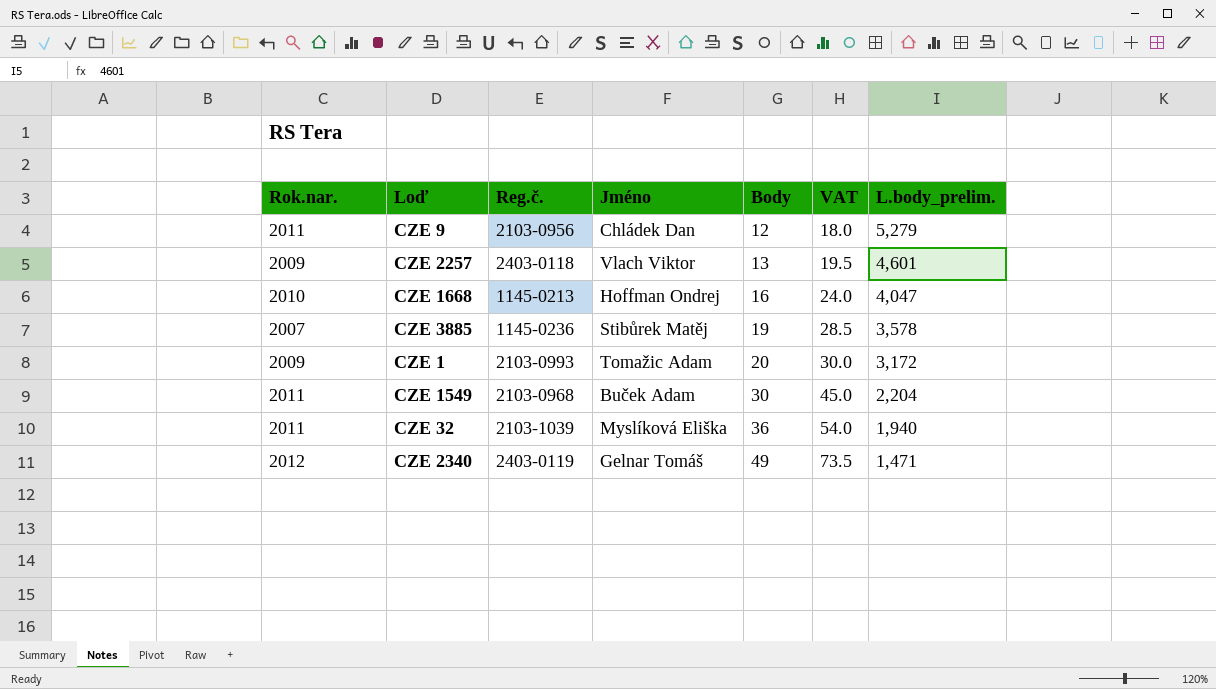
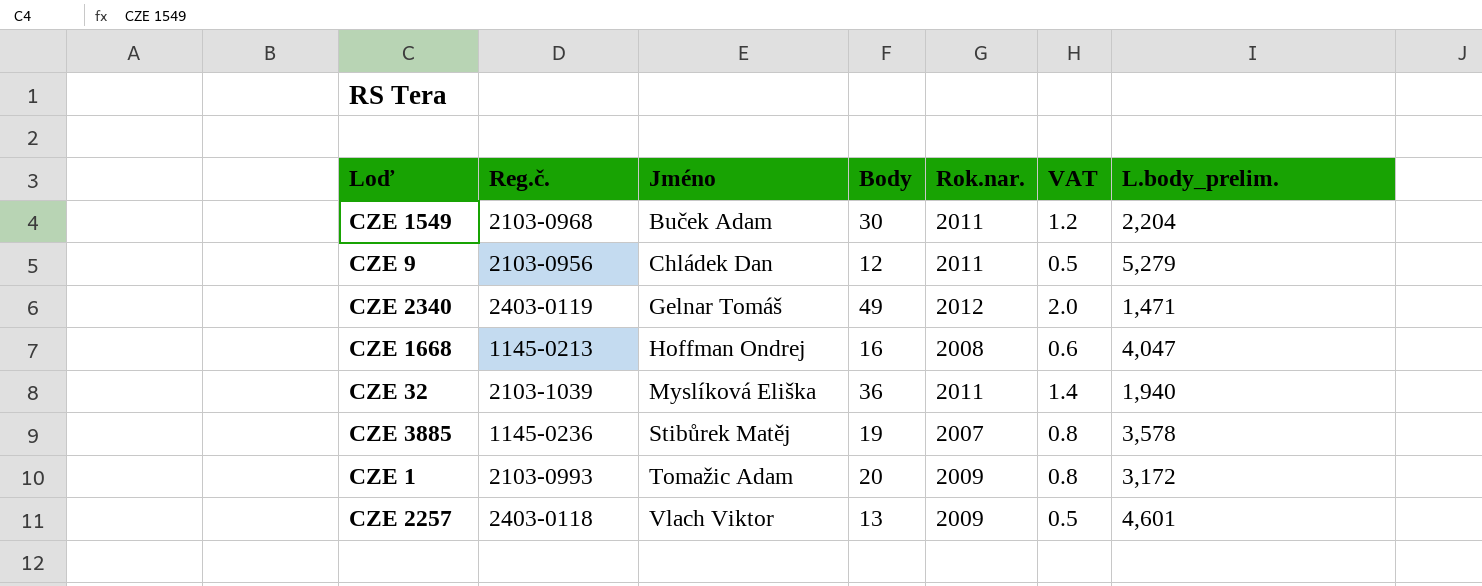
row order: Body ascending -> Jméno ascending
column Rok.nar. | position: 1 -> 5
column VAT | formula: [Body] * 1.5 -> [Body] * 0.04
CZE 1668 | Rok.nar.: 2010 -> 2008

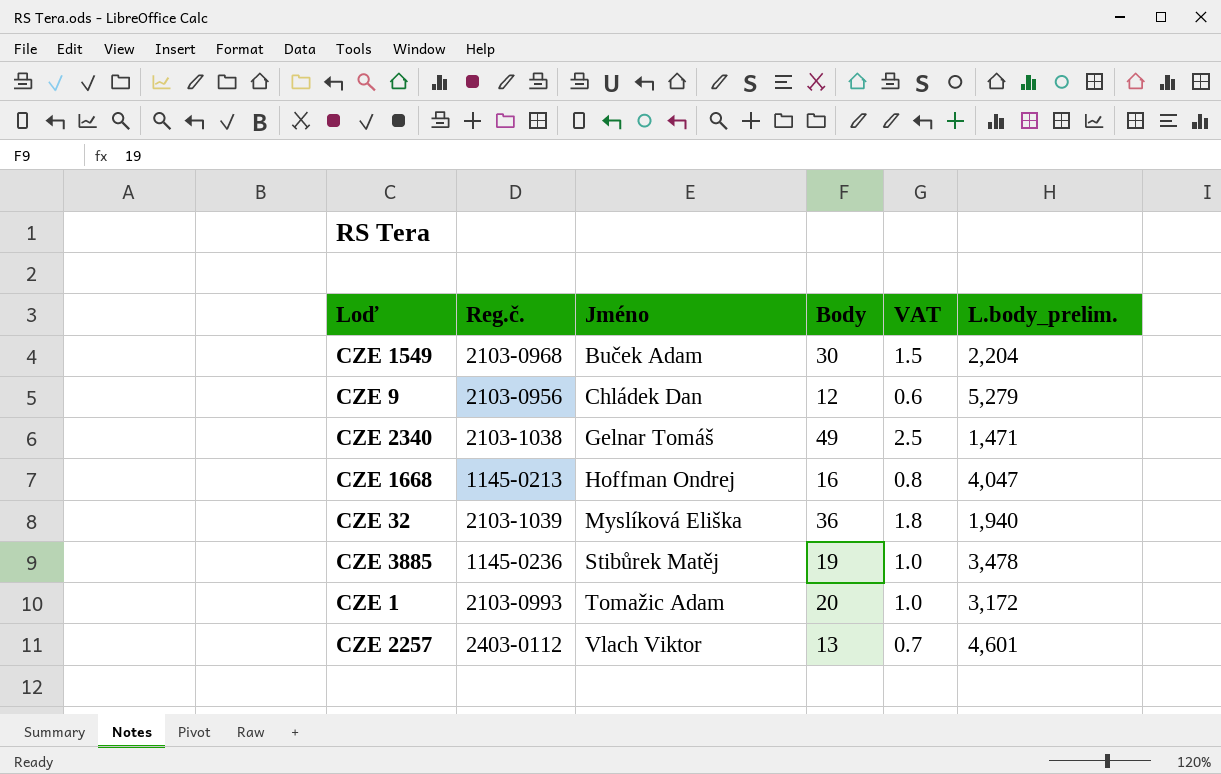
column Rok.nar. | position: 5 -> none
column VAT | formula: [Body] * 0.04 -> [Body] * 0.05
CZE 2340 | Reg.č.: 2403-0119 -> 2103-1038
CZE 3885 | L.body_prelim.: 3,578 -> 3,478
CZE 2257 | Reg.č.: 2403-0118 -> 2403-0112

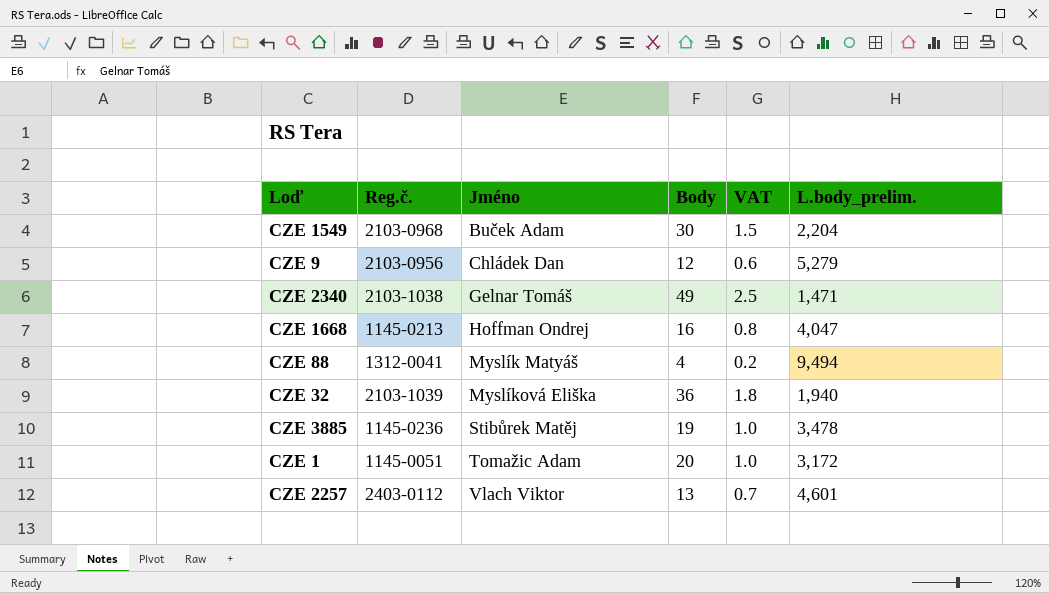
row CZE 88: none -> 1312-0041 | Myslík Matyáš | 4 | 0.2 | 9,494
CZE 1 | Reg.č.: 2103-0993 -> 1145-0051

